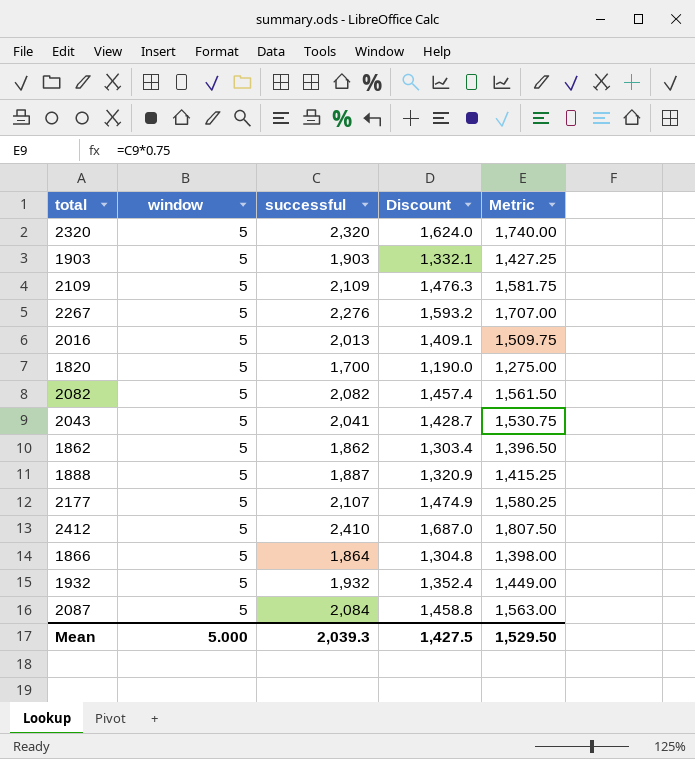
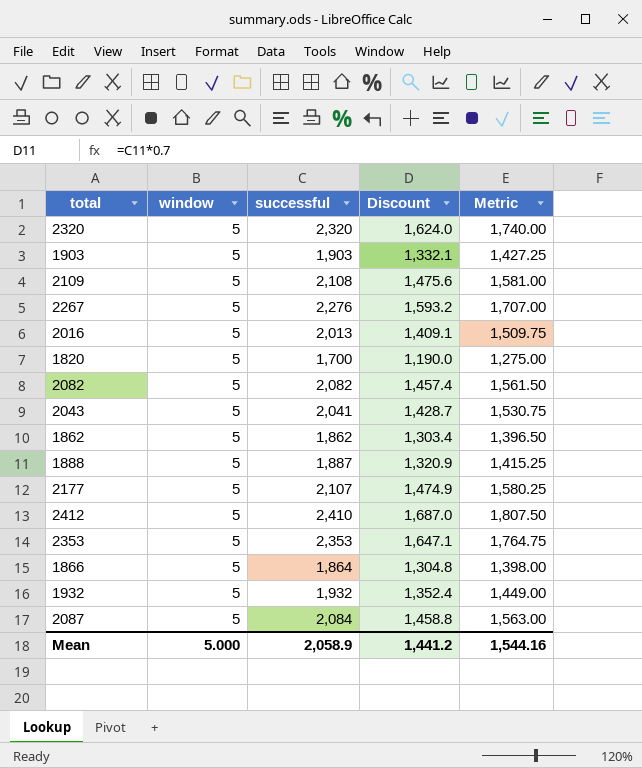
2109 | successful: 2,109 -> 2,108
2109 | Discount: 1,476.3 -> 1,475.6
2109 | Metric: 1,581.75 -> 1,581.00
row 2353: none -> 5 | 2,353 | 1,647.1 | 1,764.75
Mean | successful: 2,039.3 -> 2,058.9
Mean | Discount: 1,427.5 -> 1,441.2
Mean | Metric: 1,529.50 -> 1,544.16

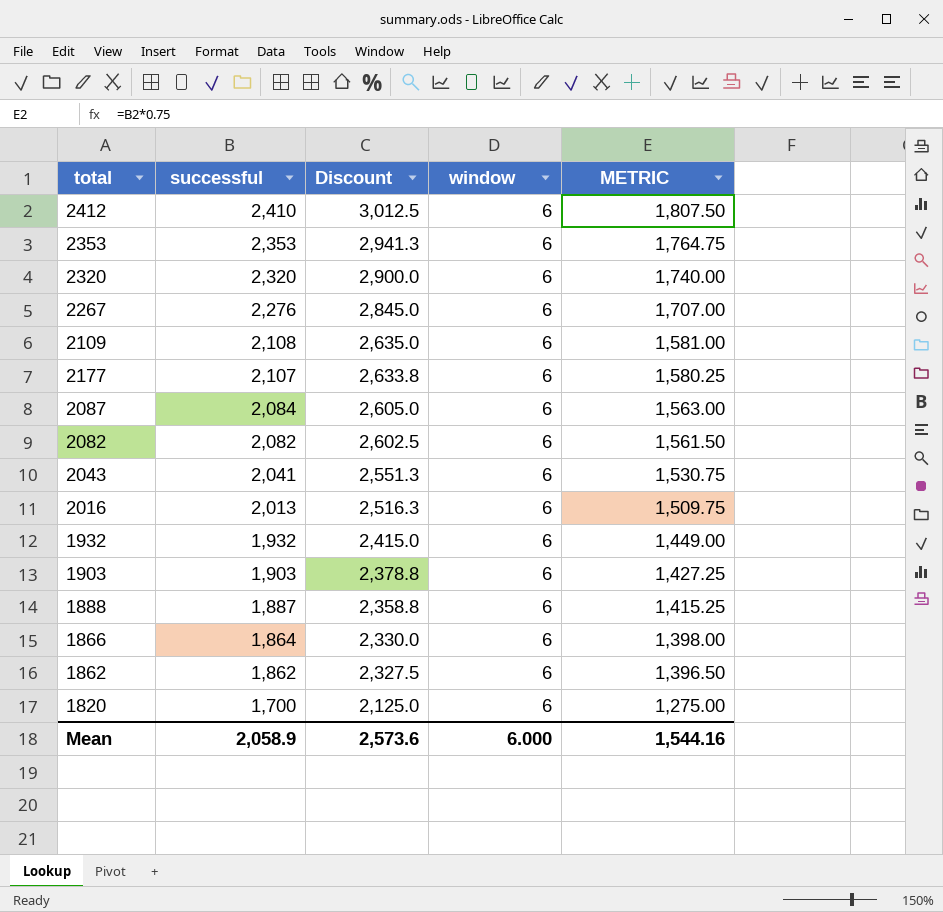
row order: none -> successful descending
column Discount | formula: [successful] * 0.7 -> [successful] * 1.25
column window | position: 2 -> 4
column name: Metric -> METRIC
2412 | window: 5 -> 6
2353 | window: 5 -> 6
2320 | window: 5 -> 6
2267 | window: 5 -> 6
2109 | window: 5 -> 6
2177 | window: 5 -> 6
2087 | window: 5 -> 6
2082 | window: 5 -> 6
2043 | window: 5 -> 6
2016 | window: 5 -> 6
1932 | window: 5 -> 6
1903 | window: 5 -> 6
1888 | window: 5 -> 6
1866 | window: 5 -> 6
1862 | window: 5 -> 6
1820 | window: 5 -> 6
Mean | Discount: 1,441.2 -> 2,573.6
Mean | window: 5.000 -> 6.000

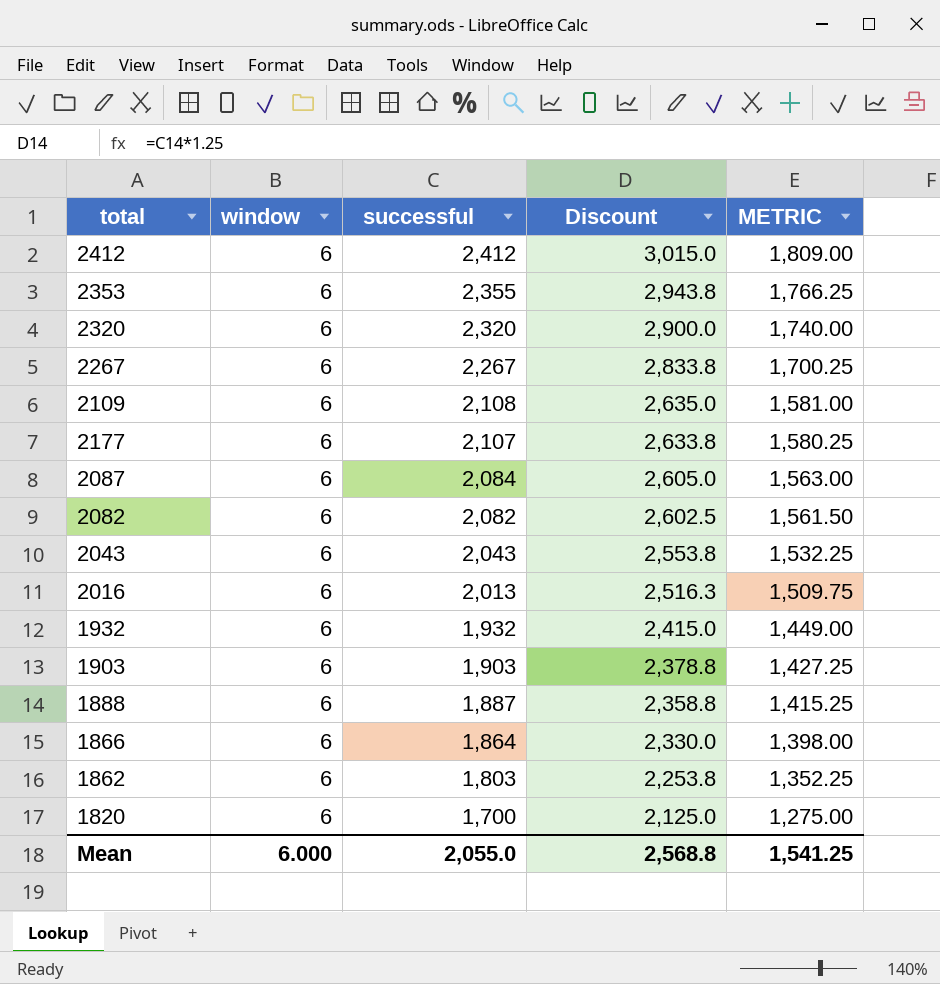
column window | position: 4 -> 2
2412 | successful: 2,410 -> 2,412
2412 | Discount: 3,012.5 -> 3,015.0
2412 | METRIC: 1,807.50 -> 1,809.00
2353 | successful: 2,353 -> 2,355
2353 | Discount: 2,941.3 -> 2,943.8
2353 | METRIC: 1,764.75 -> 1,766.25
2267 | successful: 2,276 -> 2,267
2267 | Discount: 2,845.0 -> 2,833.8
2267 | METRIC: 1,707.00 -> 1,700.25
2043 | successful: 2,041 -> 2,043
2043 | Discount: 2,551.3 -> 2,553.8
2043 | METRIC: 1,530.75 -> 1,532.25
1862 | successful: 1,862 -> 1,803
1862 | Discount: 2,327.5 -> 2,253.8
1862 | METRIC: 1,396.50 -> 1,352.25
Mean | successful: 2,058.9 -> 2,055.0
Mean | Discount: 2,573.6 -> 2,568.8
Mean | METRIC: 1,544.16 -> 1,541.25

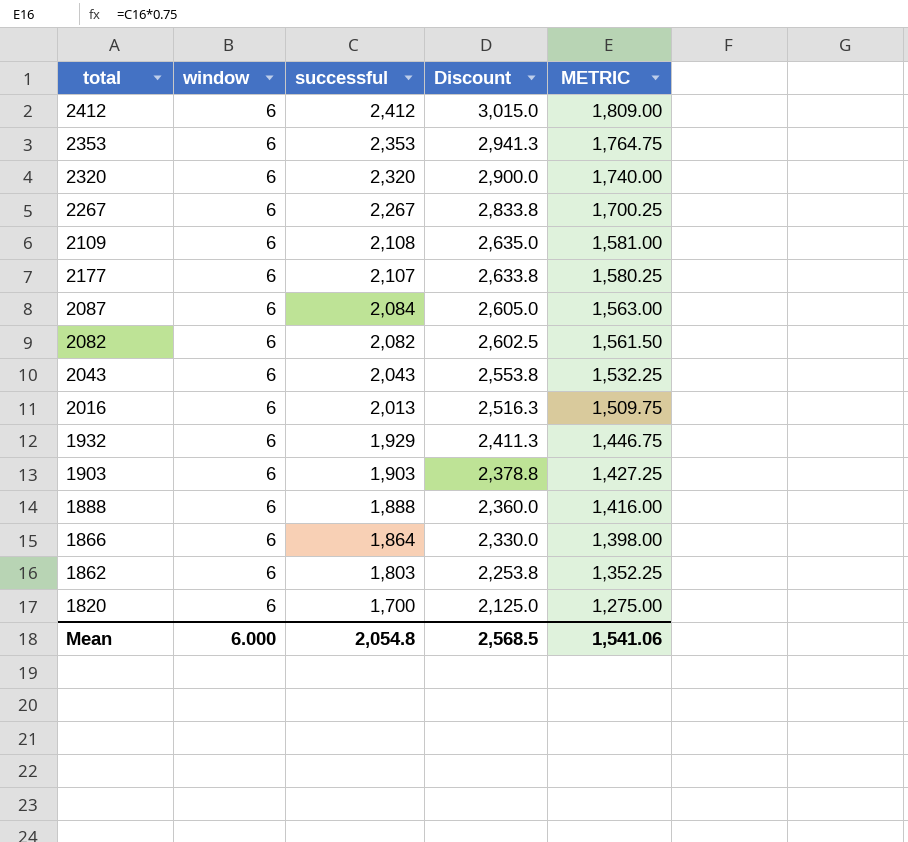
2353 | successful: 2,355 -> 2,353
2353 | Discount: 2,943.8 -> 2,941.3
2353 | METRIC: 1,766.25 -> 1,764.75
1932 | successful: 1,932 -> 1,929
1932 | Discount: 2,415.0 -> 2,411.3
1932 | METRIC: 1,449.00 -> 1,446.75
1888 | successful: 1,887 -> 1,888
1888 | Discount: 2,358.8 -> 2,360.0
1888 | METRIC: 1,415.25 -> 1,416.00
Mean | successful: 2,055.0 -> 2,054.8
Mean | Discount: 2,568.8 -> 2,568.5
Mean | METRIC: 1,541.25 -> 1,541.06

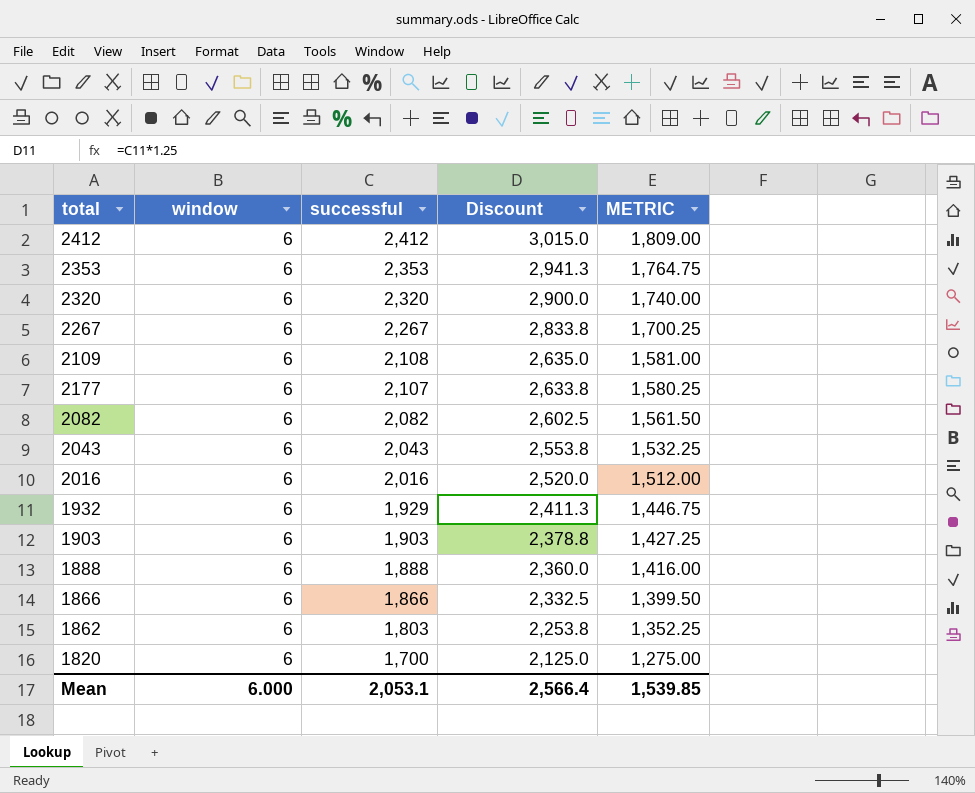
row 2087: 6 | 2,084 | 2,605.0 | 1,563.00 -> none
2016 | successful: 2,013 -> 2,016
2016 | Discount: 2,516.3 -> 2,520.0
2016 | METRIC: 1,509.75 -> 1,512.00
1866 | successful: 1,864 -> 1,866
1866 | Discount: 2,330.0 -> 2,332.5
1866 | METRIC: 1,398.00 -> 1,399.50
Mean | successful: 2,054.8 -> 2,053.1
Mean | Discount: 2,568.5 -> 2,566.4
Mean | METRIC: 1,541.06 -> 1,539.85

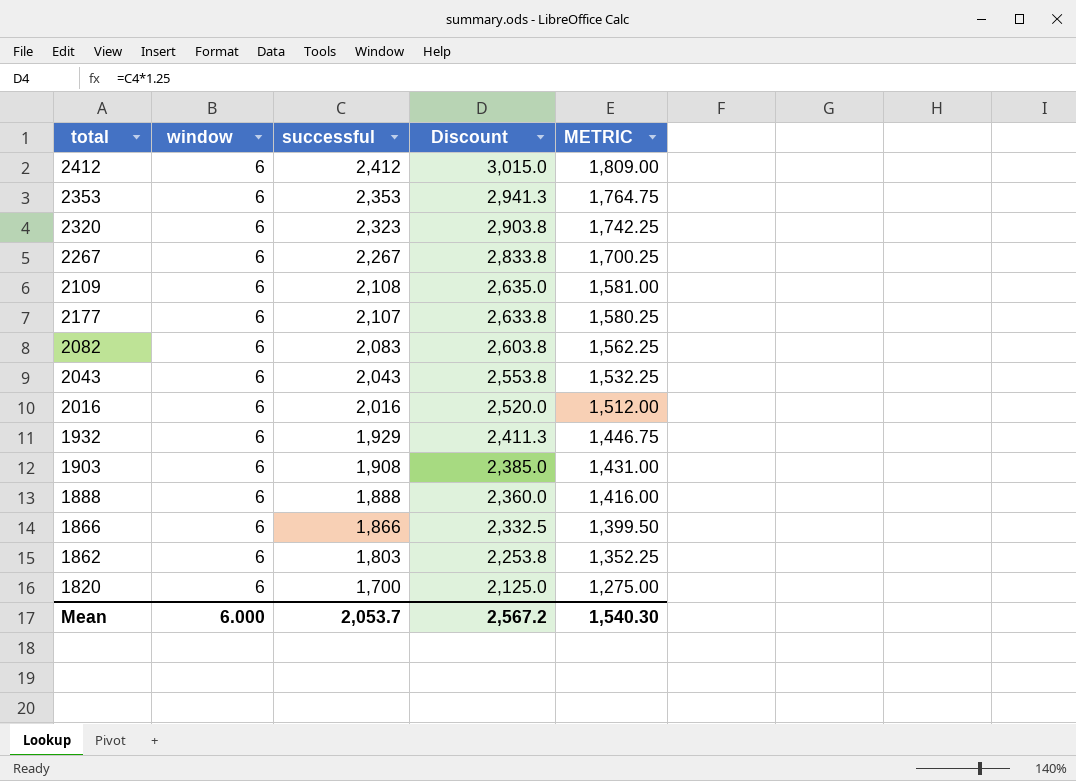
2320 | successful: 2,320 -> 2,323
2320 | Discount: 2,900.0 -> 2,903.8
2320 | METRIC: 1,740.00 -> 1,742.25
2082 | successful: 2,082 -> 2,083
2082 | Discount: 2,602.5 -> 2,603.8
2082 | METRIC: 1,561.50 -> 1,562.25
1903 | successful: 1,903 -> 1,908
1903 | Discount: 2,378.8 -> 2,385.0
1903 | METRIC: 1,427.25 -> 1,431.00
Mean | successful: 2,053.1 -> 2,053.7
Mean | Discount: 2,566.4 -> 2,567.2
Mean | METRIC: 1,539.85 -> 1,540.30

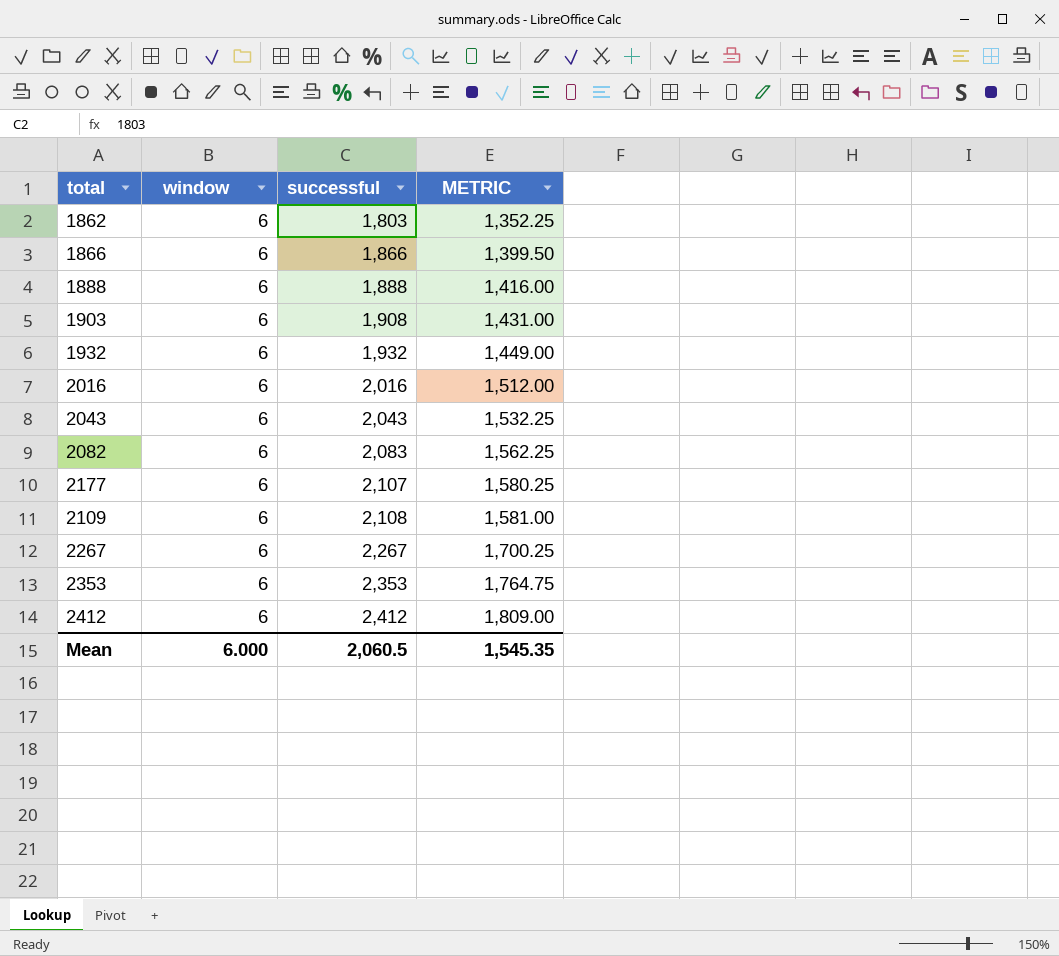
row order: successful descending -> successful ascending
column Discount | formula: [successful] * 1.25 -> none
row 2320: 6 | 2,323 | 2,903.8 | 1,742.25 -> none
row 1820: 6 | 1,700 | 2,125.0 | 1,275.00 -> none
1932 | successful: 1,929 -> 1,932
1932 | METRIC: 1,446.75 -> 1,449.00
Mean | successful: 2,053.7 -> 2,060.5
Mean | METRIC: 1,540.30 -> 1,545.35

